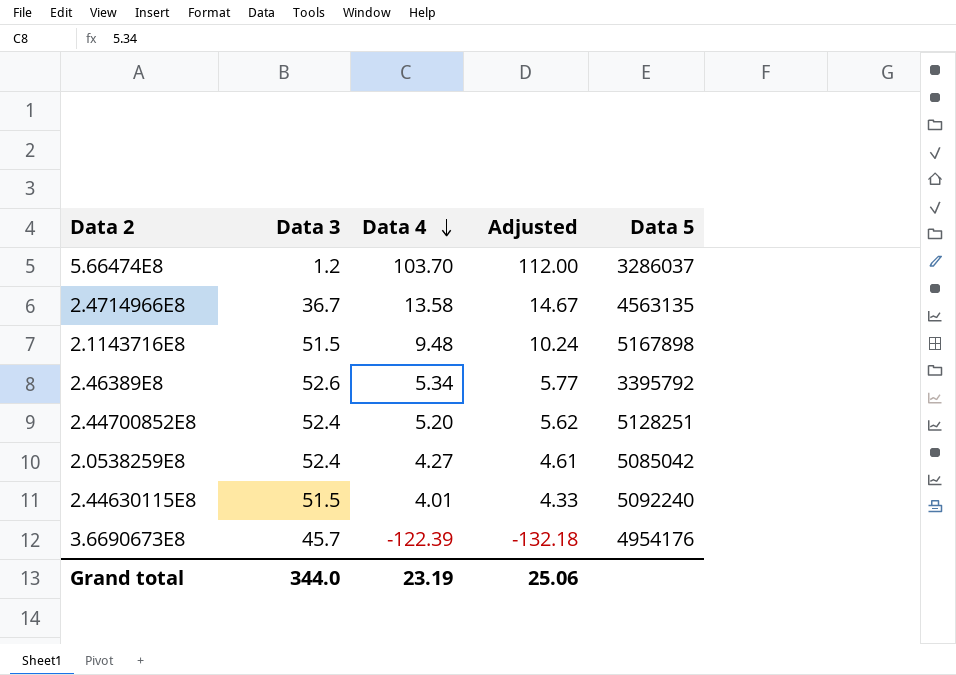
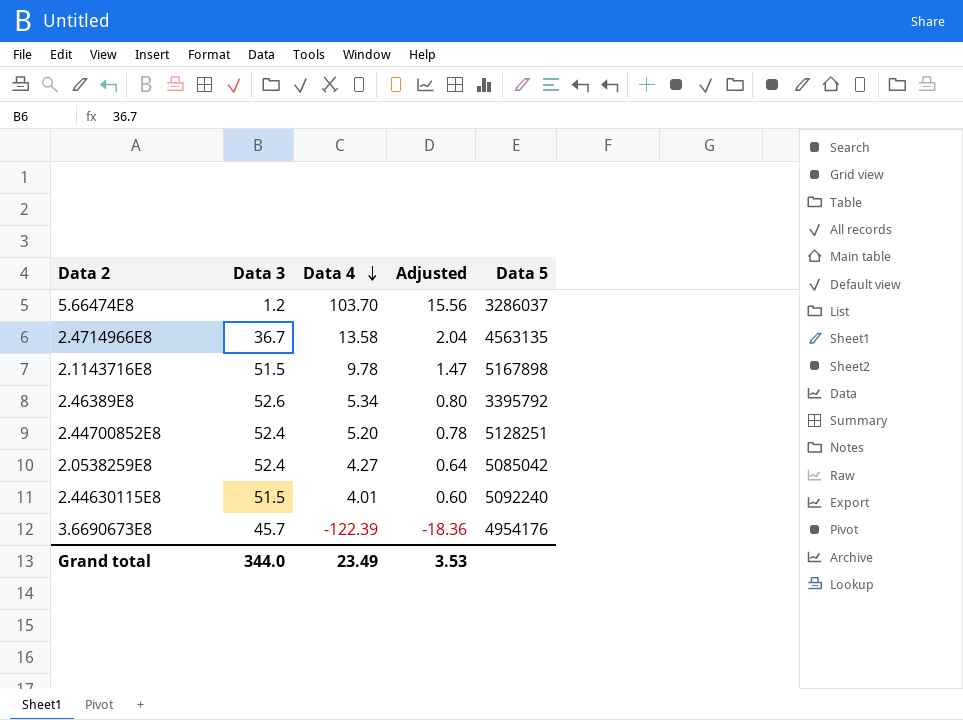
column Adjusted | formula: [Data 4] * 1.08 -> [Data 4] * 0.15
2.1143716E8 | Data 4: 9.48 -> 9.78
Grand total | Data 4: 23.19 -> 23.49
Grand total | Adjusted: 25.06 -> 3.53

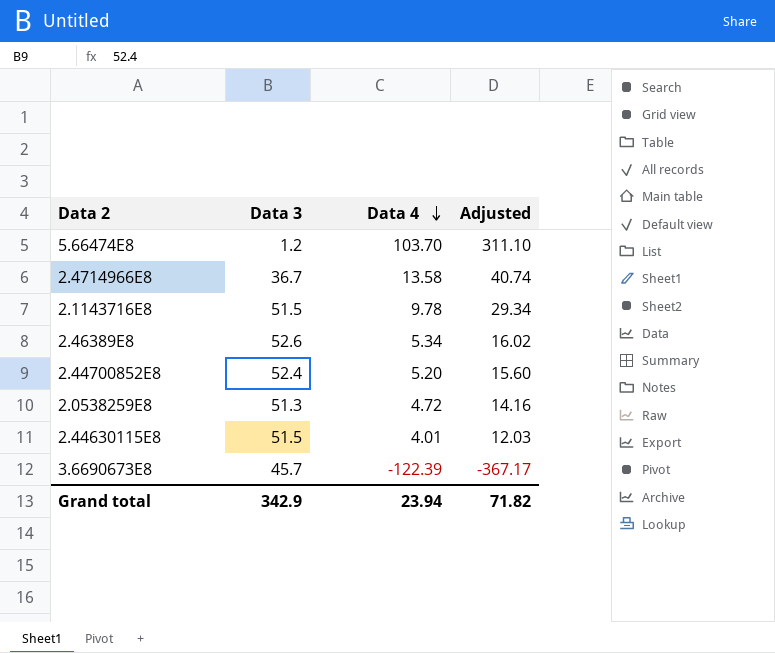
column Data 5 | position: 5 -> none
column Adjusted | formula: [Data 4] * 0.15 -> [Data 4] * 3
2.0538259E8 | Data 3: 52.4 -> 51.3
2.0538259E8 | Data 4: 4.27 -> 4.72
Grand total | Data 3: 344.0 -> 342.9
Grand total | Data 4: 23.49 -> 23.94
Grand total | Adjusted: 3.53 -> 71.82

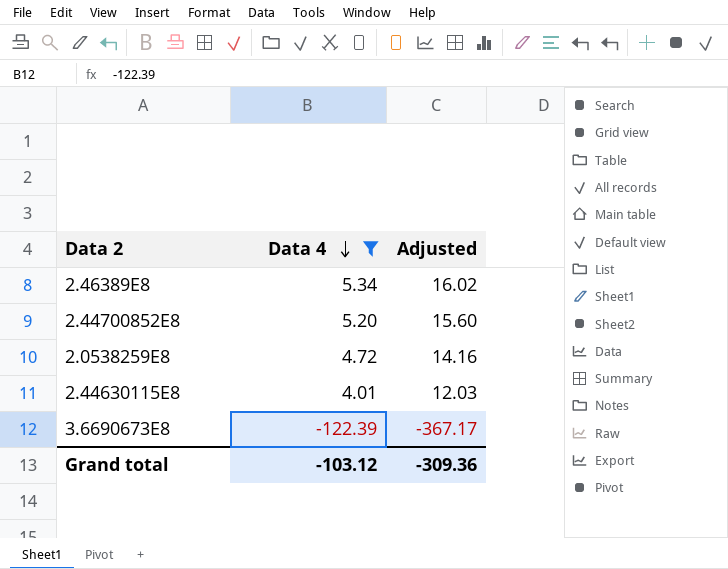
filter: none -> Data 4 <= 5.34
column Data 3 | position: 2 -> none
Grand total | Data 4: 23.94 -> -103.12
Grand total | Adjusted: 71.82 -> -309.36

